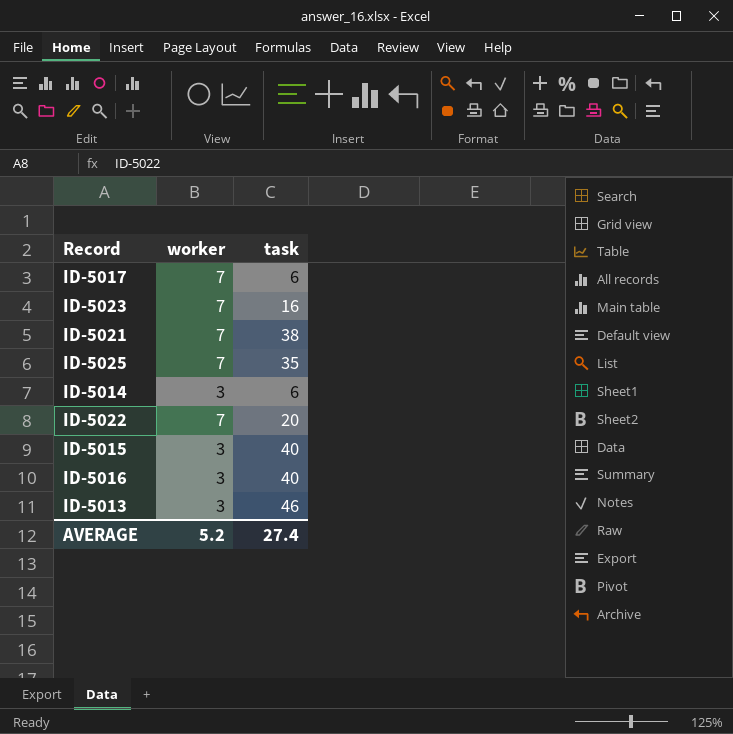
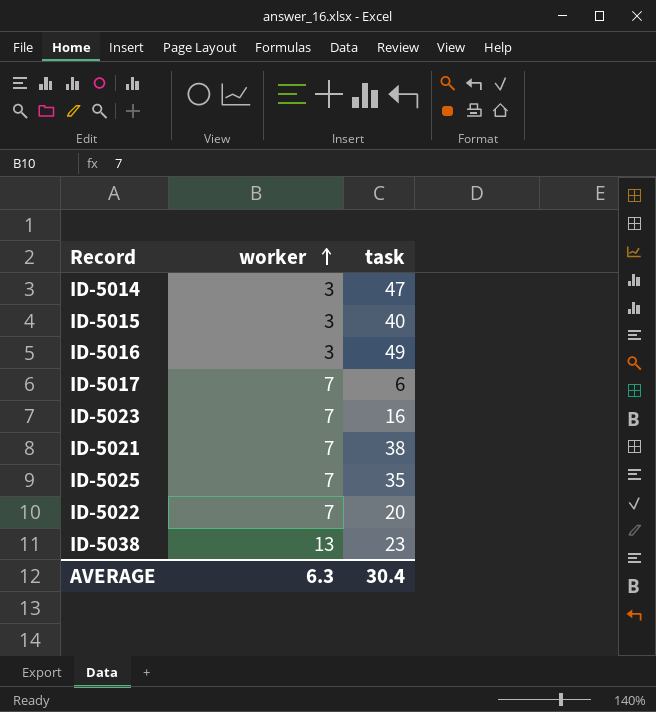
row order: none -> worker ascending
row ID-5013: 3 | 46 -> none
ID-5014 | task: 6 -> 47
ID-5016 | task: 40 -> 49
row ID-5038: none -> 13 | 23
AVERAGE | worker: 5.2 -> 6.3
AVERAGE | task: 27.4 -> 30.4

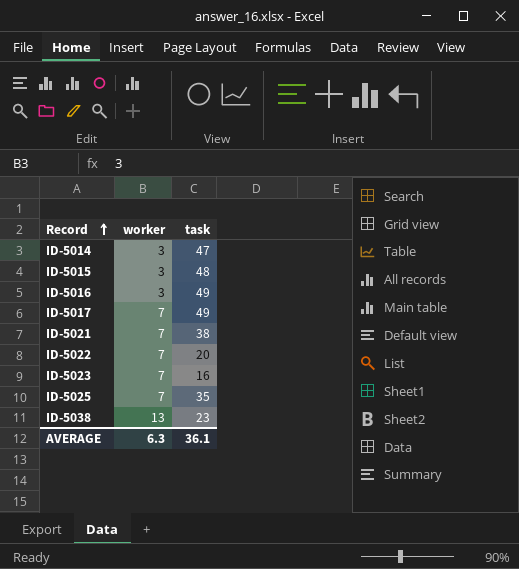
row order: worker ascending -> Record ascending
ID-5015 | task: 40 -> 48
ID-5017 | task: 6 -> 49
AVERAGE | task: 30.4 -> 36.1

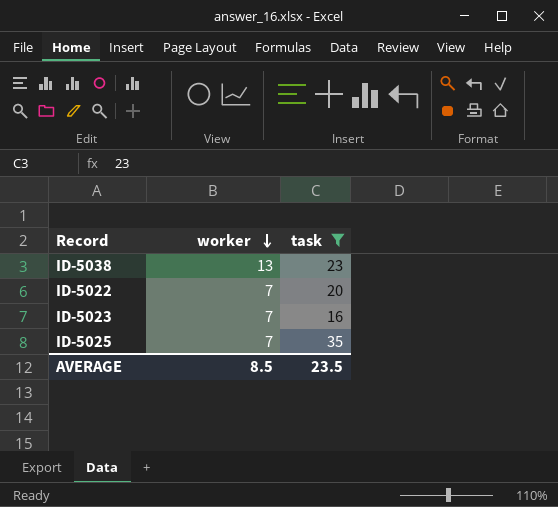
filter: none -> task <= 35
row order: Record ascending -> worker descending
AVERAGE | worker: 6.3 -> 8.5
AVERAGE | task: 36.1 -> 23.5

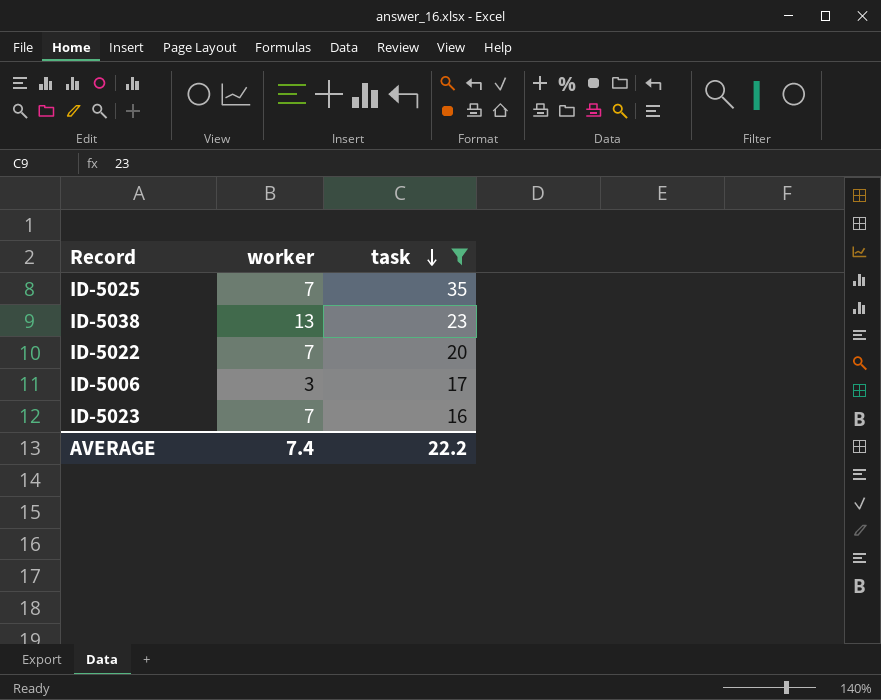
row order: worker descending -> task descending
row ID-5006: none -> 3 | 17
AVERAGE | worker: 8.5 -> 7.4
AVERAGE | task: 23.5 -> 22.2

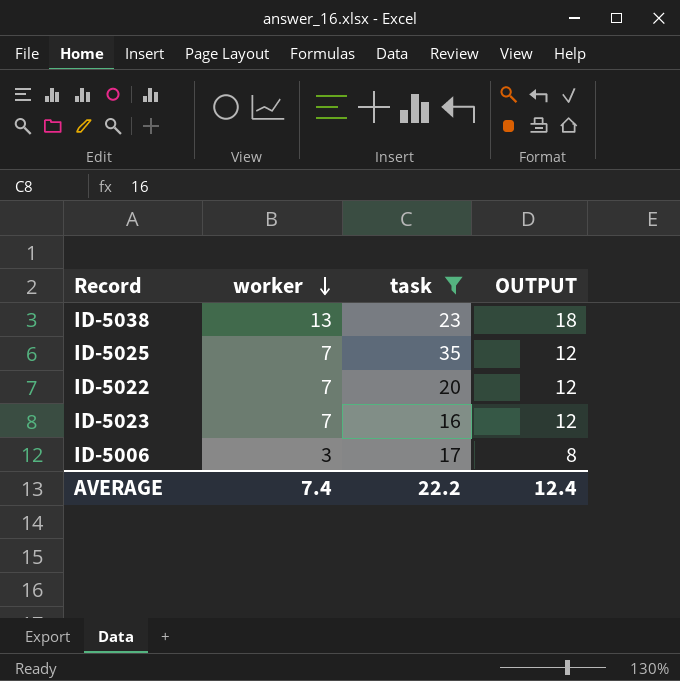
row order: task descending -> worker descending
column OUTPUT | formula: none -> [worker] + 5

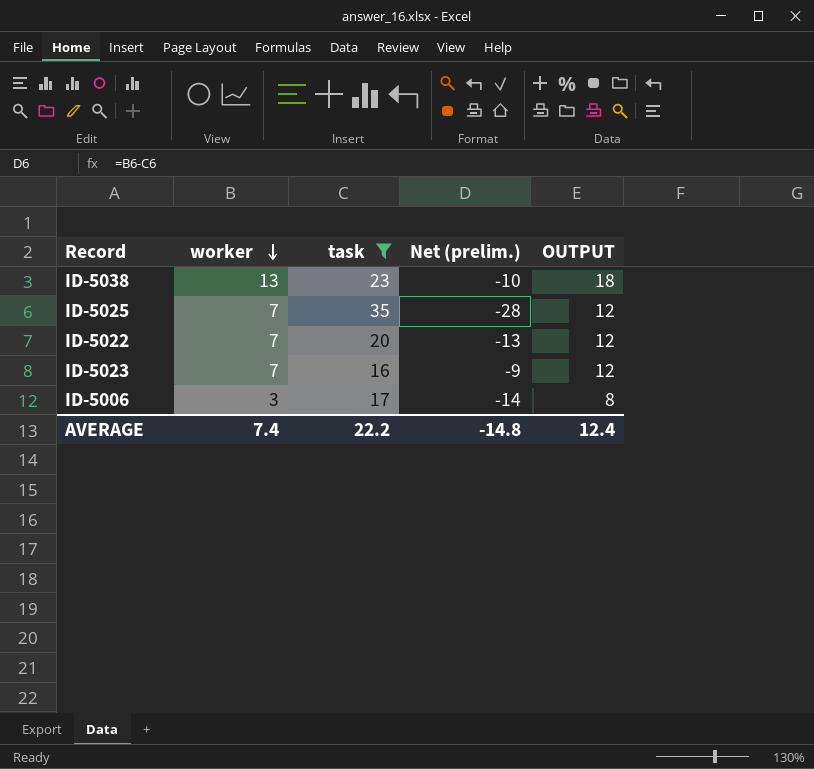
column Net (prelim.) | formula: none -> [worker] - [task]

